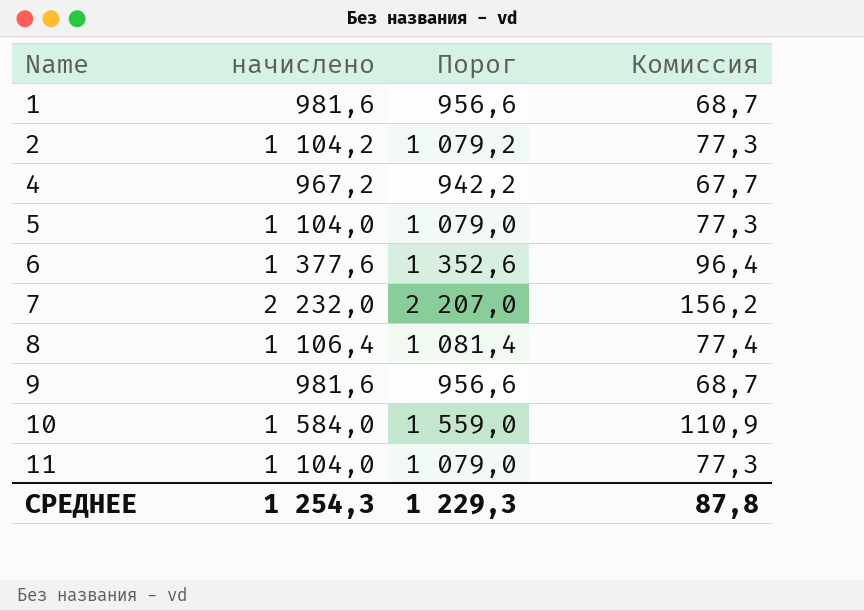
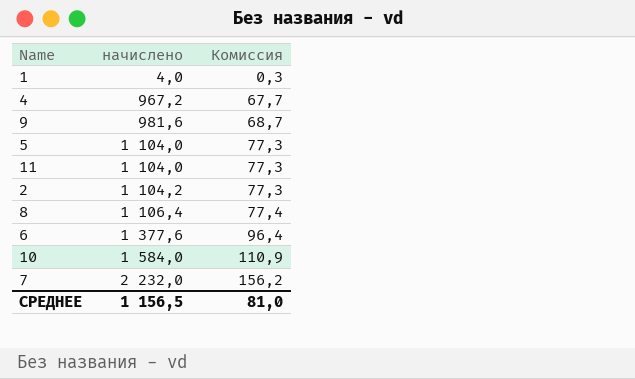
row order: Name ascending -> начислено ascending
column Порог | formula: [начислено] - 25 -> none
1 | начислено: 981,6 -> 4,0
1 | Комиссия: 68,7 -> 0,3
СРЕДНЕЕ | начислено: 1 254,3 -> 1 156,5
СРЕДНЕЕ | Комиссия: 87,8 -> 81,0

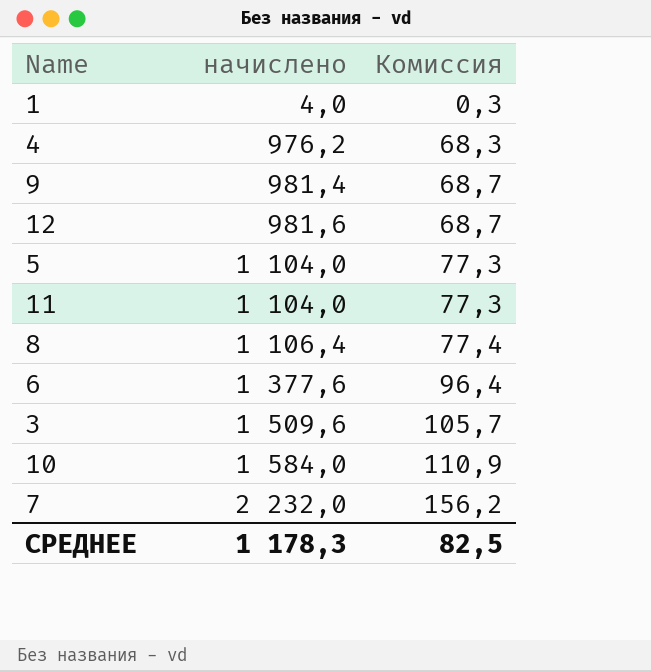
row 2: 1 104,2 | 77,3 -> none
4 | начислено: 967,2 -> 976,2
4 | Комиссия: 67,7 -> 68,3
9 | начислено: 981,6 -> 981,4
row 12: none -> 981,6 | 68,7
row 3: none -> 1 509,6 | 105,7
СРЕДНЕЕ | начислено: 1 156,5 -> 1 178,3
СРЕДНЕЕ | Комиссия: 81,0 -> 82,5

